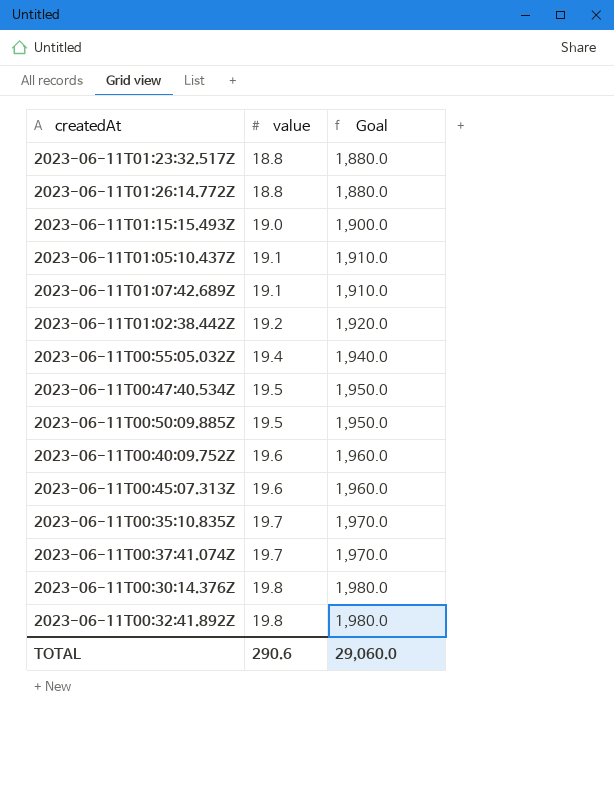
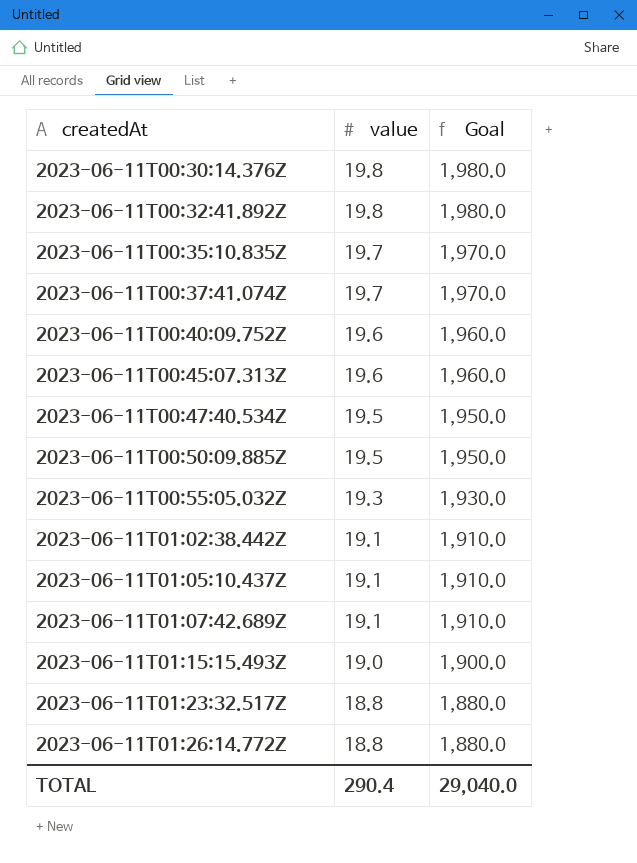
row order: value ascending -> createdAt ascending
2023-06-11T00:55:05.032Z | value: 19.4 -> 19.3
2023-06-11T00:55:05.032Z | Goal: 1,940.0 -> 1,930.0
2023-06-11T01:02:38.442Z | value: 19.2 -> 19.1
2023-06-11T01:02:38.442Z | Goal: 1,920.0 -> 1,910.0
TOTAL | value: 290.6 -> 290.4
TOTAL | Goal: 29,060.0 -> 29,040.0

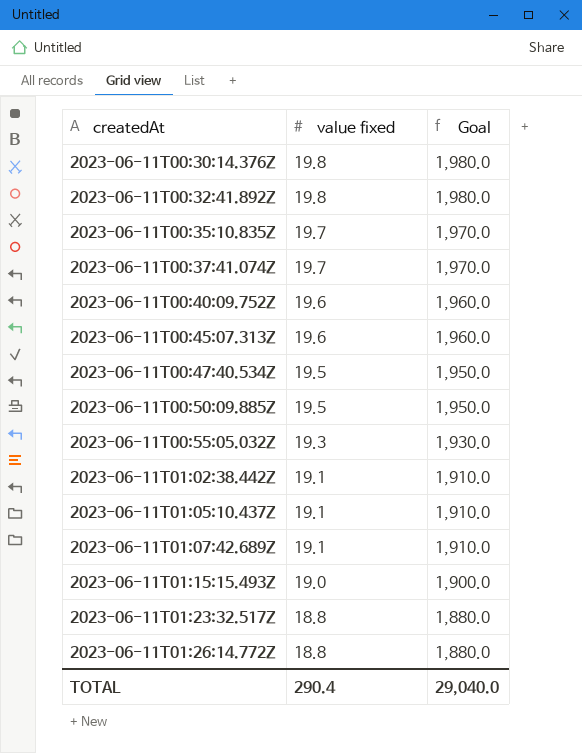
column name: value -> value fixed

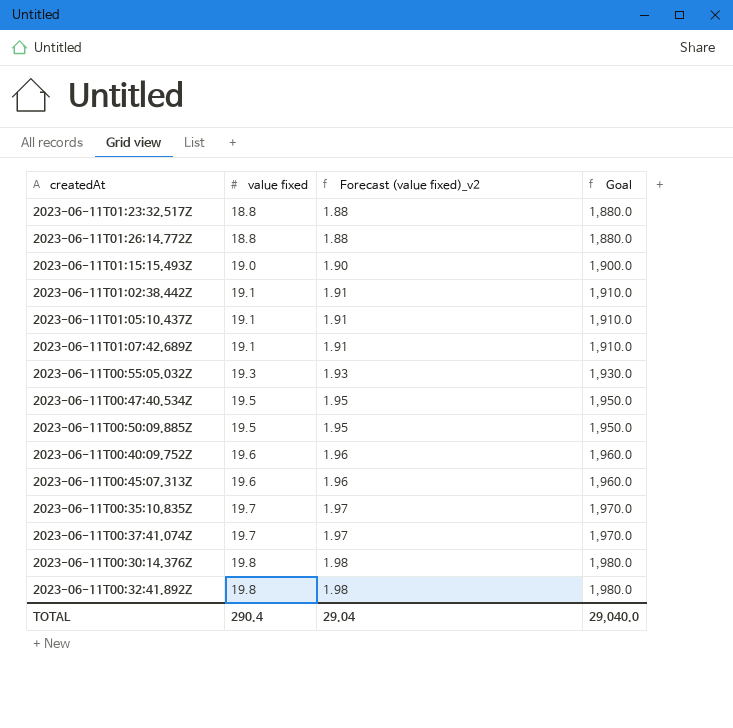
row order: createdAt ascending -> value fixed ascending
column Forecast (value fixed)_v2 | formula: none -> [value fixed] * 0.1

